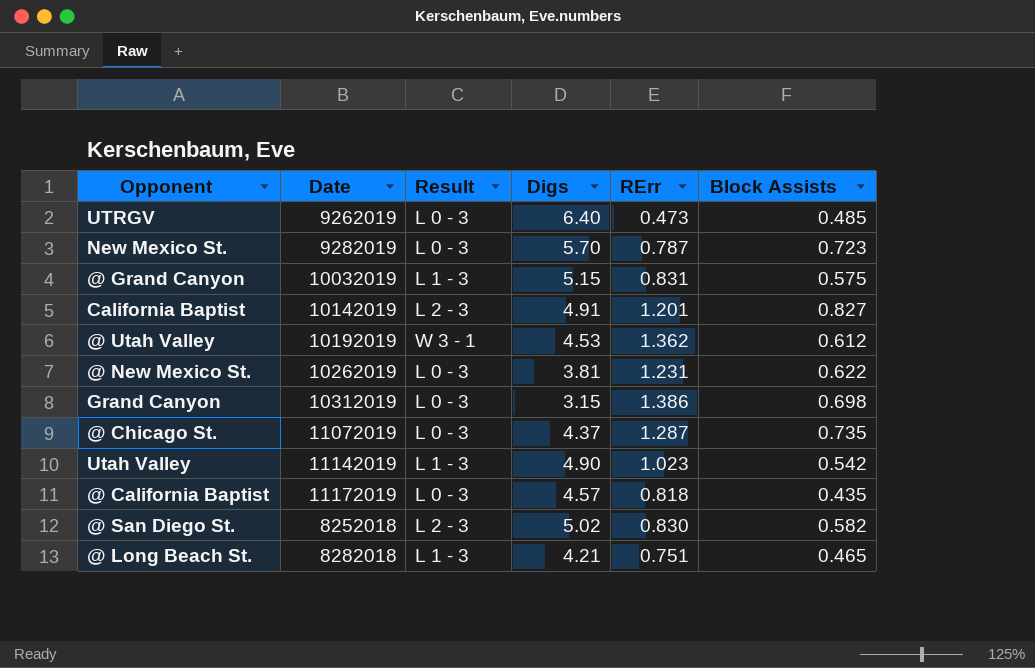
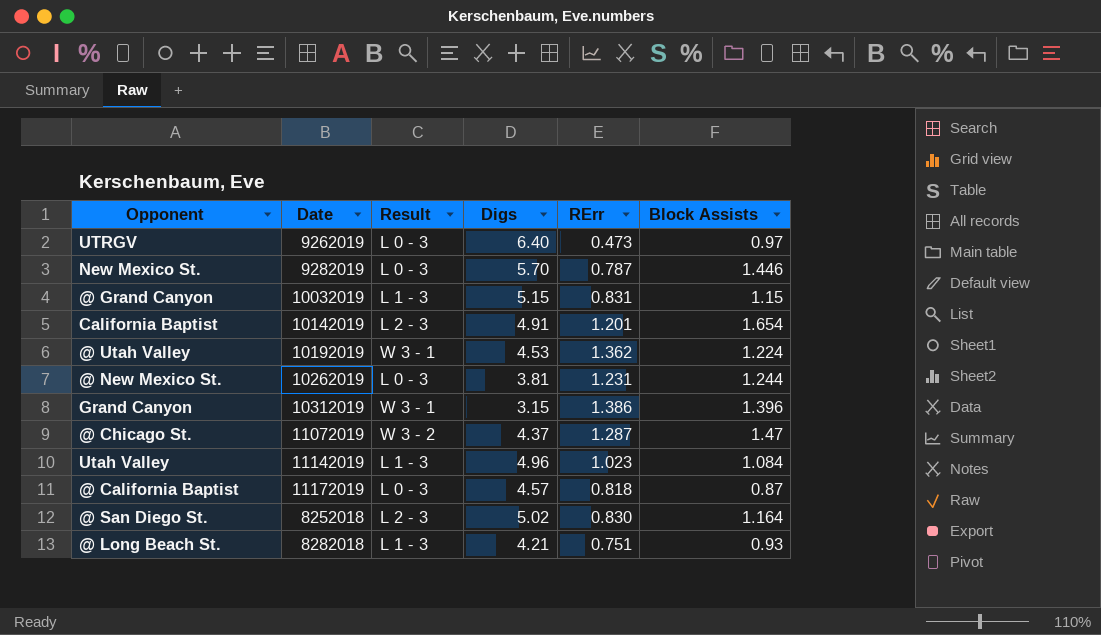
UTRGV | Block Assists: 0.485 -> 0.97
New Mexico St. | Block Assists: 0.723 -> 1.446
@ Grand Canyon | Block Assists: 0.575 -> 1.15
California Baptist | Block Assists: 0.827 -> 1.654
@ Utah Valley | Block Assists: 0.612 -> 1.224
@ New Mexico St. | Block Assists: 0.622 -> 1.244
Grand Canyon | Result: L 0 - 3 -> W 3 - 1
Grand Canyon | Block Assists: 0.698 -> 1.396
@ Chicago St. | Result: L 0 - 3 -> W 3 - 2
@ Chicago St. | Block Assists: 0.735 -> 1.47
Utah Valley | Digs: 4.90 -> 4.96
Utah Valley | Block Assists: 0.542 -> 1.084
@ California Baptist | Block Assists: 0.435 -> 0.87
@ San Diego St. | Block Assists: 0.582 -> 1.164
@ Long Beach St. | Block Assists: 0.465 -> 0.93

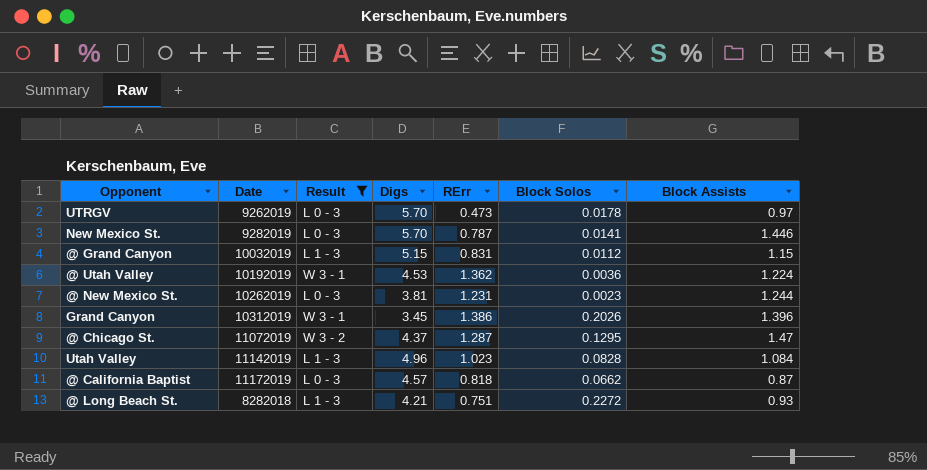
filter: none -> Result != L 2 - 3
column Block Solos | position: none -> 6
UTRGV | Digs: 6.40 -> 5.70
Grand Canyon | Digs: 3.15 -> 3.45

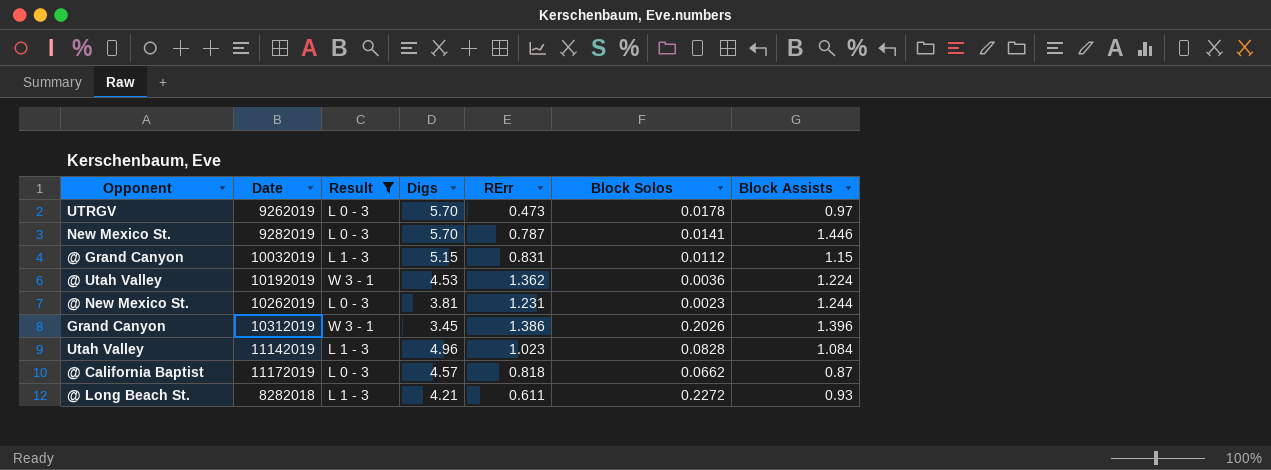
row @ Chicago St.: 11072019 | W 3 - 2 | 4.37 | 1.287 | 0.1295 | 1.47 -> none
@ Long Beach St. | RErr: 0.751 -> 0.611

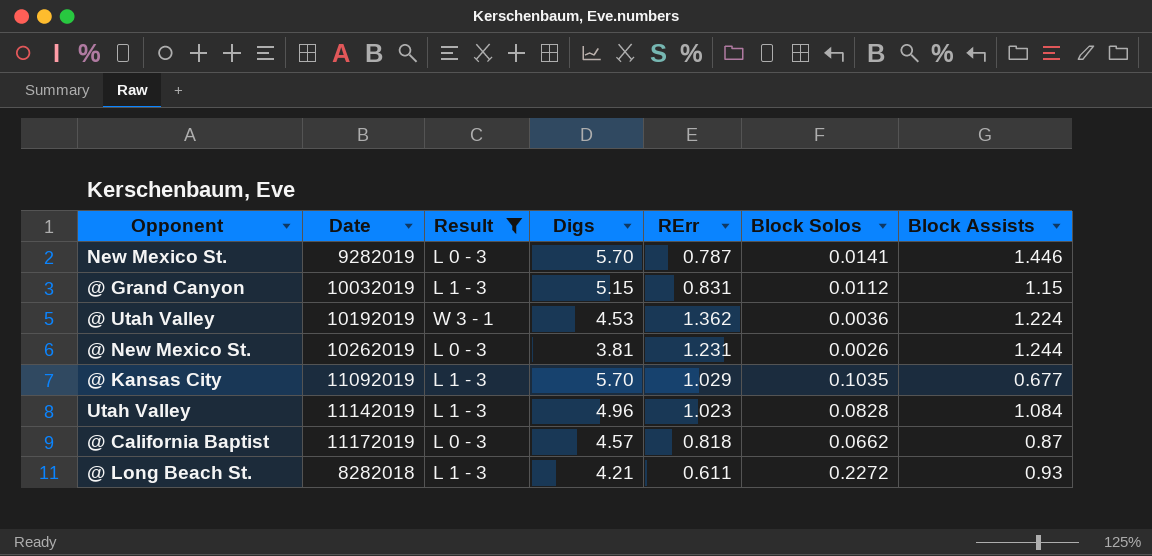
row UTRGV: 9262019 | L 0 - 3 | 5.70 | 0.473 | 0.0178 | 0.97 -> none
row Grand Canyon: 10312019 | W 3 - 1 | 3.45 | 1.386 | 0.2026 | 1.396 -> none
@ New Mexico St. | Block Solos: 0.0023 -> 0.0026
row @ Kansas City: none -> 11092019 | L 1 - 3 | 5.70 | 1.029 | 0.1035 | 0.677

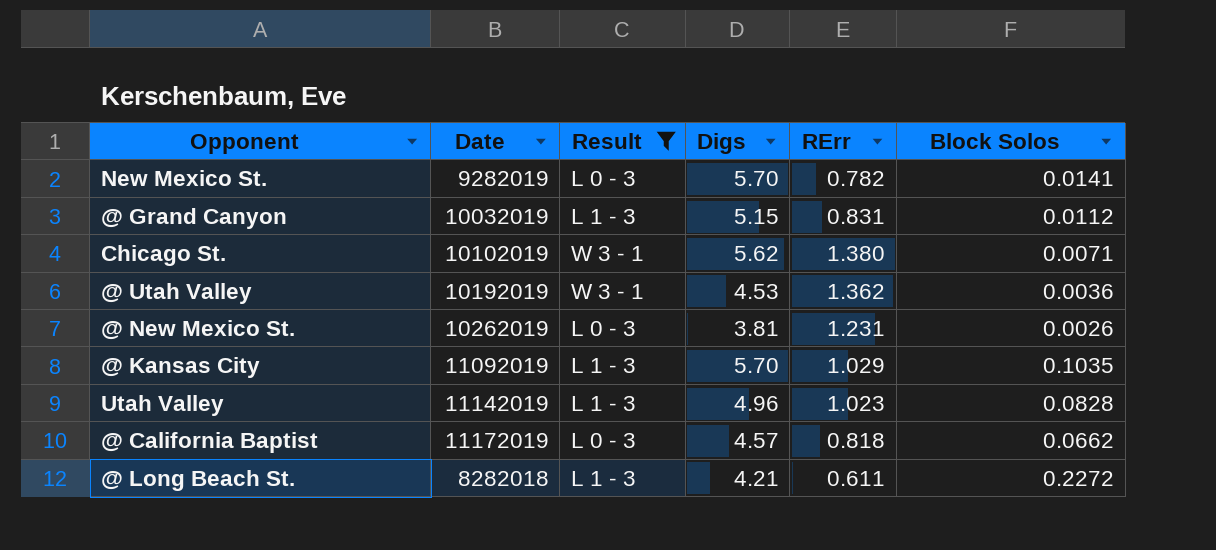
column Block Assists | position: 7 -> none
New Mexico St. | RErr: 0.787 -> 0.782
row Chicago St.: none -> 10102019 | W 3 - 1 | 5.62 | 1.380 | 0.0071

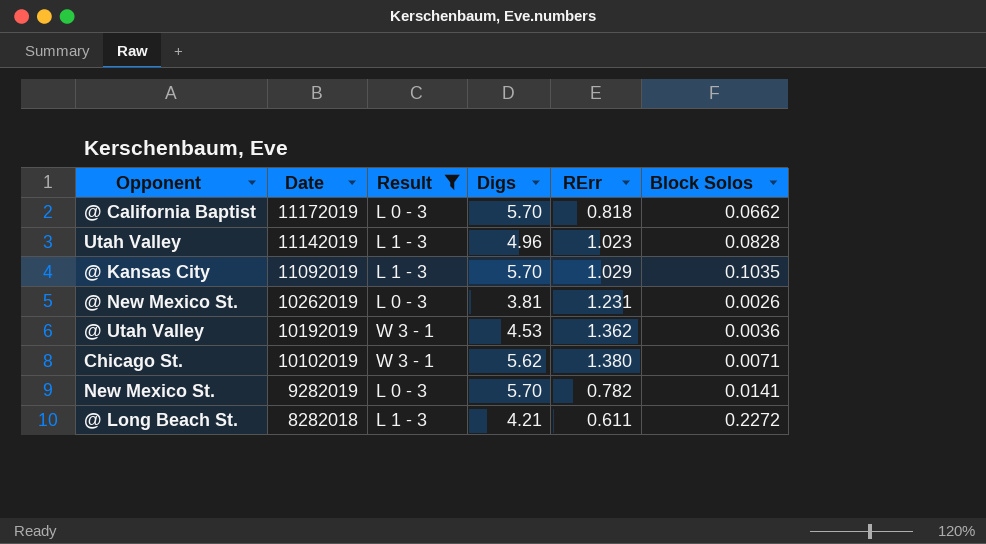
row order: none -> Date descending
row @ Grand Canyon: 10032019 | L 1 - 3 | 5.15 | 0.831 | 0.0112 -> none
@ California Baptist | Digs: 4.57 -> 5.70

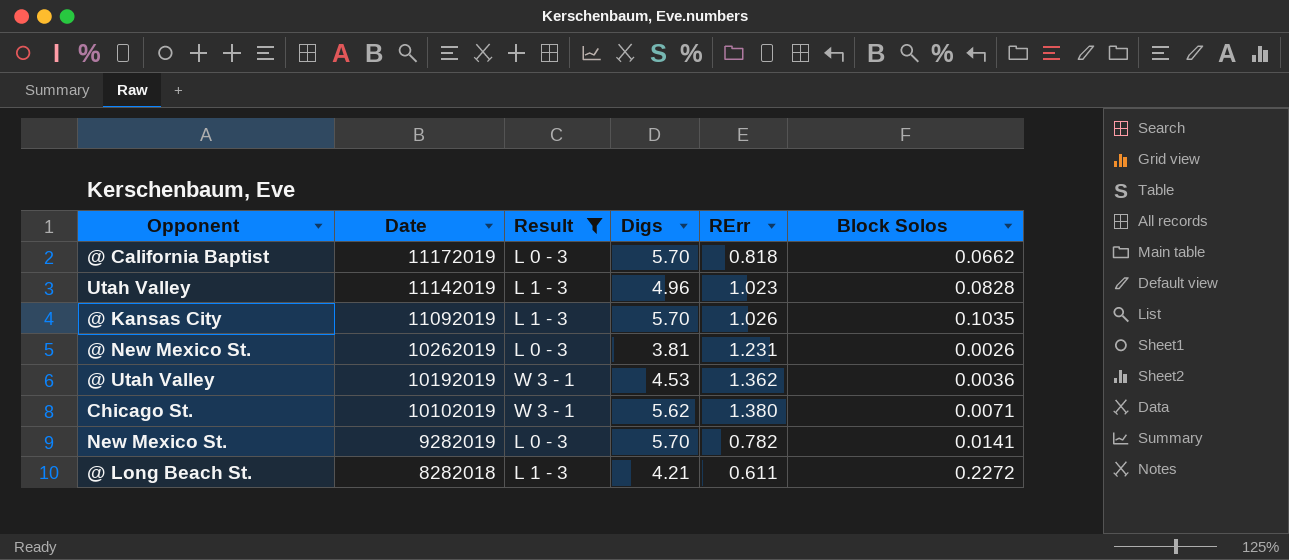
@ Kansas City | RErr: 1.029 -> 1.026

